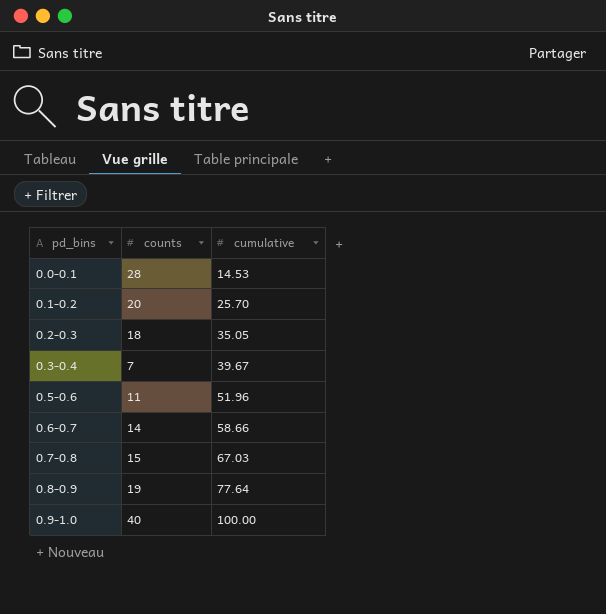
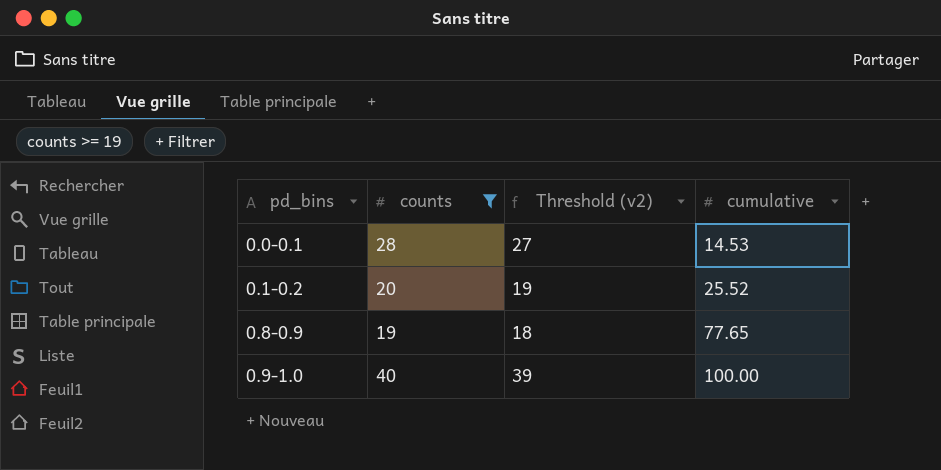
filter: none -> counts >= 19
column Threshold (v2) | formula: none -> [counts] - 1
0.1-0.2 | cumulative: 25.70 -> 25.52
0.8-0.9 | cumulative: 77.64 -> 77.65

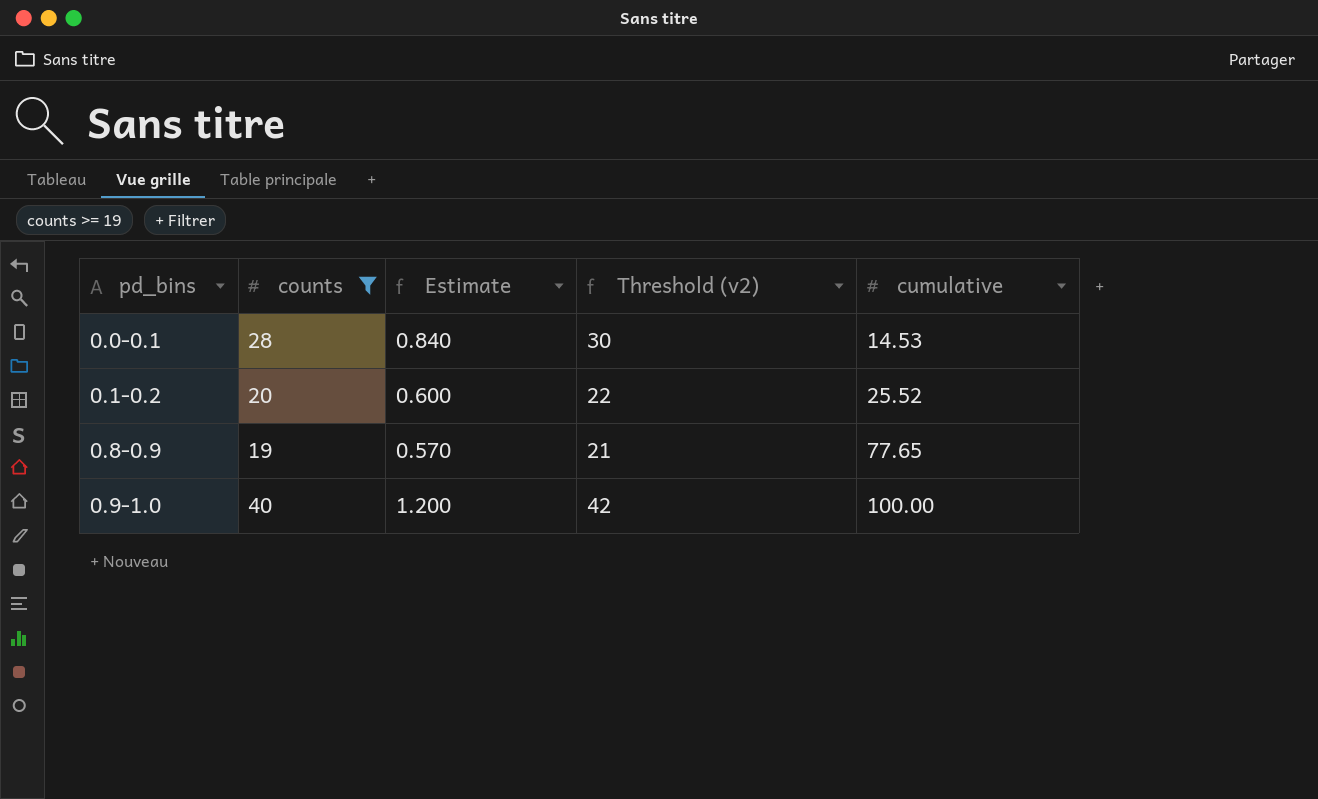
column Estimate | formula: none -> [counts] * 0.03
column Threshold (v2) | formula: [counts] - 1 -> [counts] + 2

